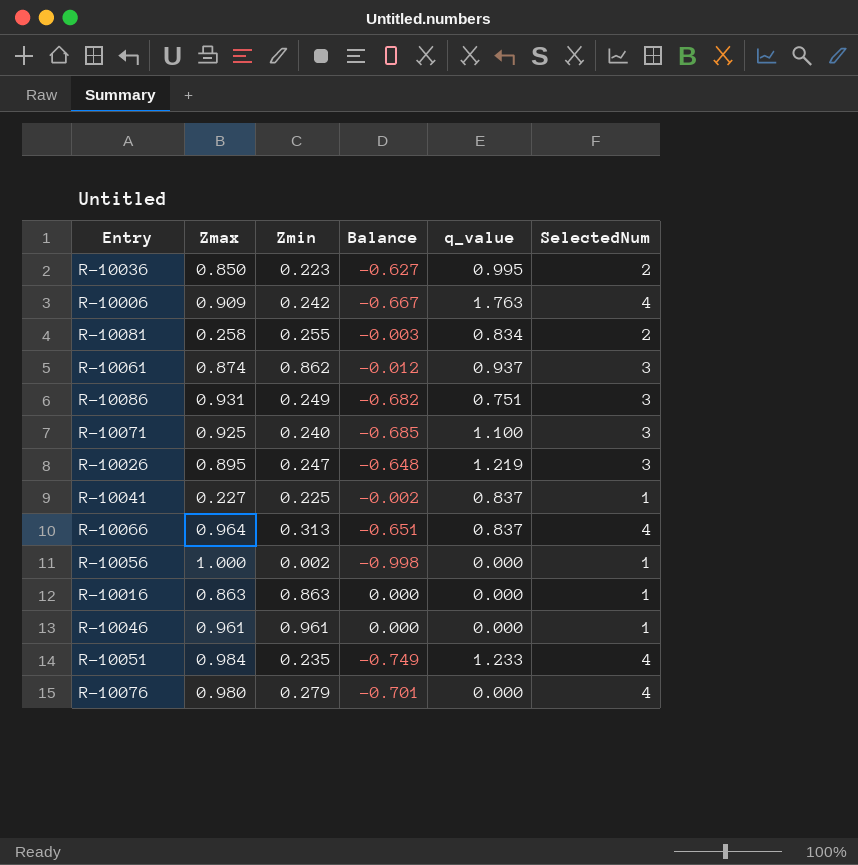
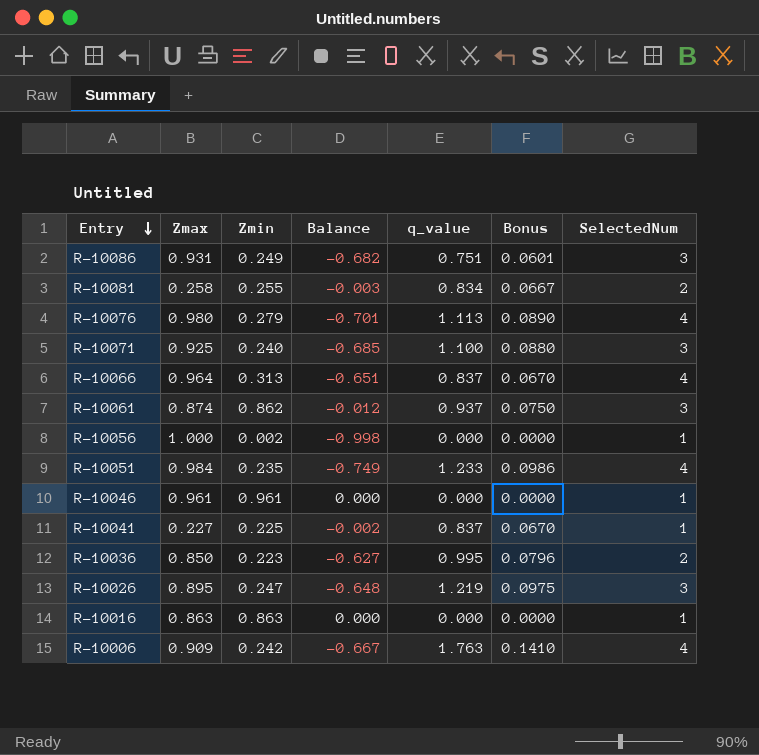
row order: none -> Entry descending
column Bonus | formula: none -> [q_value] * 0.08
R-10076 | q_value: 0.000 -> 1.113

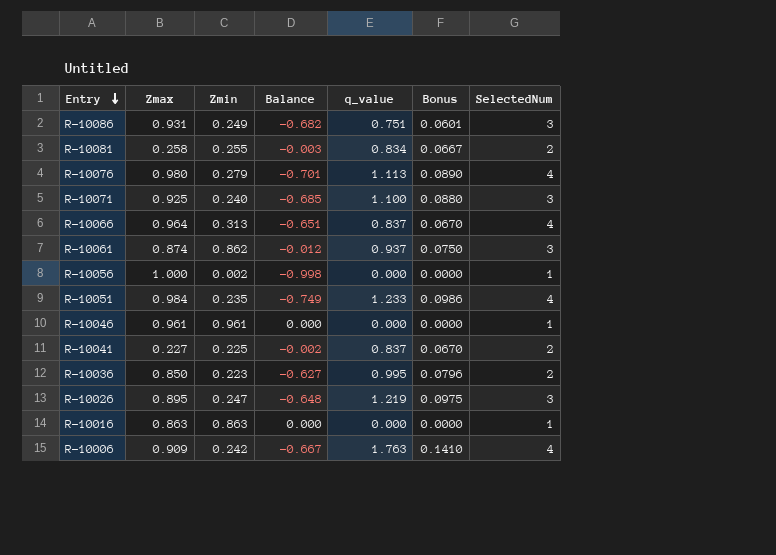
R-10041 | SelectedNum: 1 -> 2

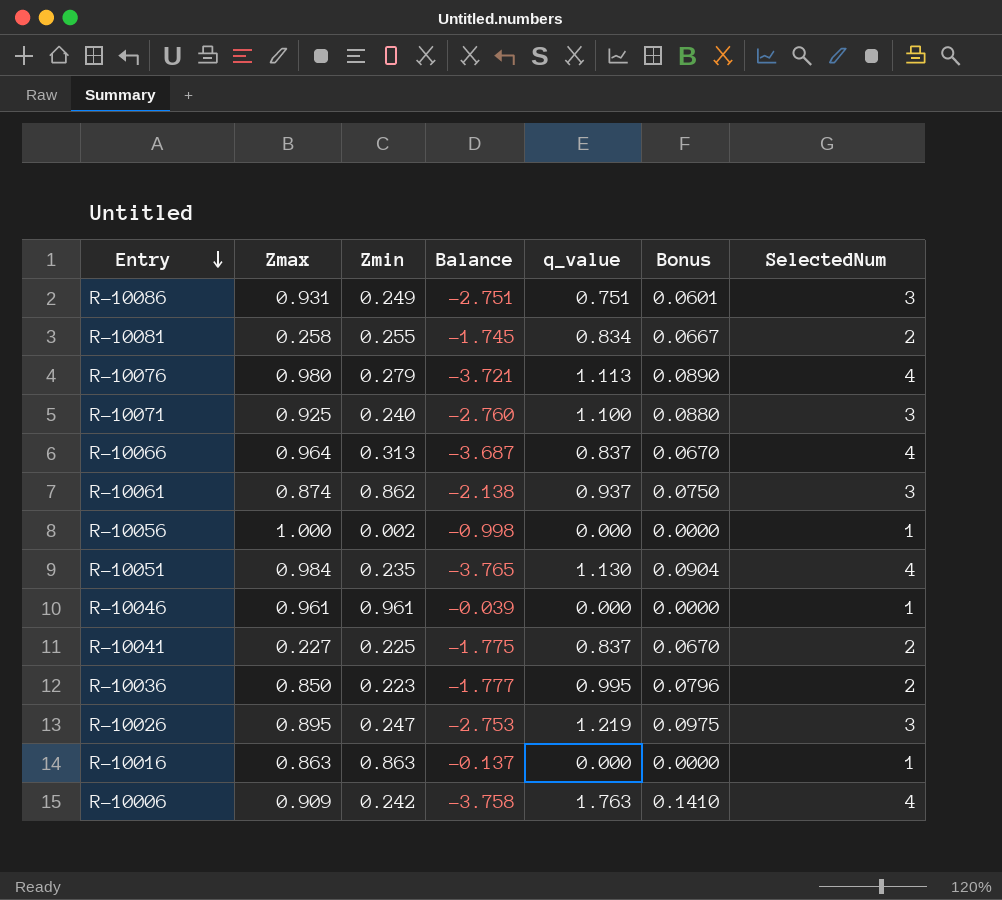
column Balance | formula: [Zmin] - [Zmax] -> [Zmin] - [SelectedNum]
R-10051 | q_value: 1.233 -> 1.130
R-10051 | Bonus: 0.0986 -> 0.0904

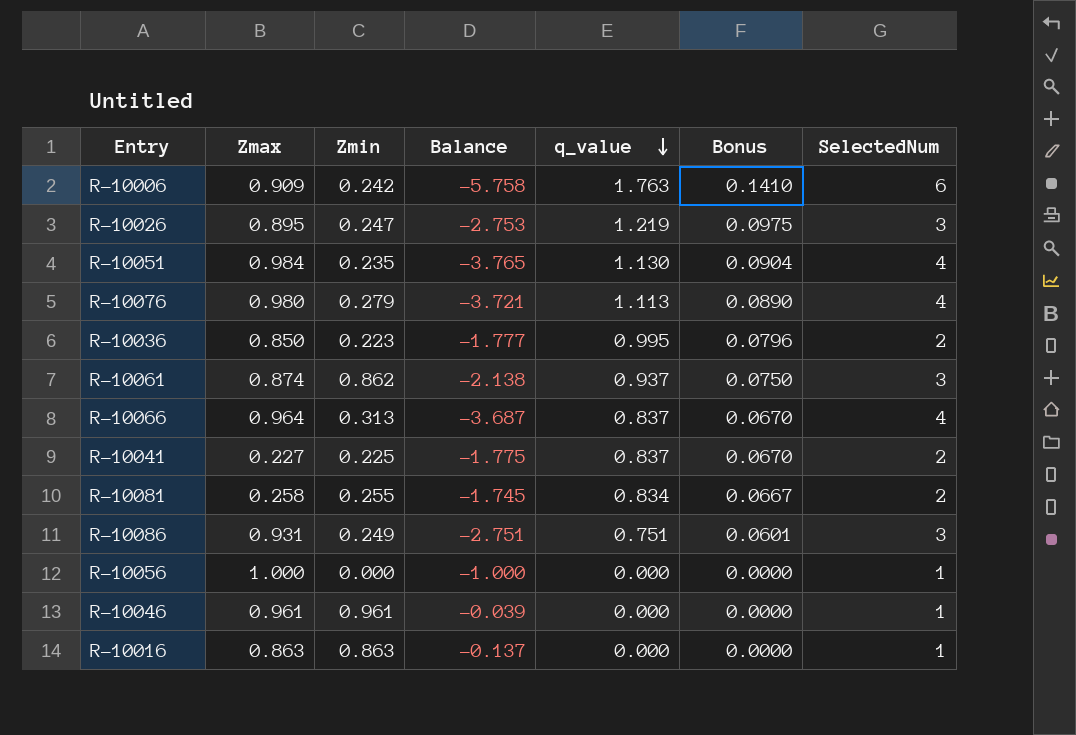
row order: Entry descending -> q_value descending
row R-10071: 0.925 | 0.240 | -2.760 | 1.100 | 0.0880 | 3 -> none
R-10006 | Balance: -3.758 -> -5.758
R-10006 | SelectedNum: 4 -> 6
R-10056 | Zmin: 0.002 -> 0.000
R-10056 | Balance: -0.998 -> -1.000

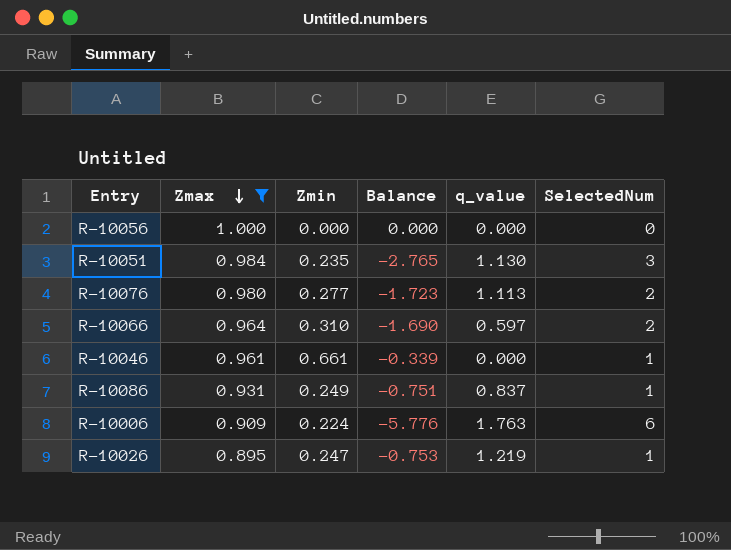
filter: none -> Zmax >= 0.895
row order: q_value descending -> Zmax descending
column Bonus | formula: [q_value] * 0.08 -> none
R-10056 | Balance: -1.000 -> 0.000
R-10056 | SelectedNum: 1 -> 0
R-10051 | Balance: -3.765 -> -2.765
R-10051 | SelectedNum: 4 -> 3
R-10076 | Zmin: 0.279 -> 0.277
R-10076 | Balance: -3.721 -> -1.723
R-10076 | SelectedNum: 4 -> 2
R-10066 | Zmin: 0.313 -> 0.310
R-10066 | Balance: -3.687 -> -1.690
R-10066 | q_value: 0.837 -> 0.597
R-10066 | SelectedNum: 4 -> 2
R-10046 | Zmin: 0.961 -> 0.661
R-10046 | Balance: -0.039 -> -0.339
R-10086 | Balance: -2.751 -> -0.751
R-10086 | q_value: 0.751 -> 0.837
R-10086 | SelectedNum: 3 -> 1
R-10006 | Zmin: 0.242 -> 0.224
R-10006 | Balance: -5.758 -> -5.776
R-10026 | Balance: -2.753 -> -0.753
R-10026 | SelectedNum: 3 -> 1

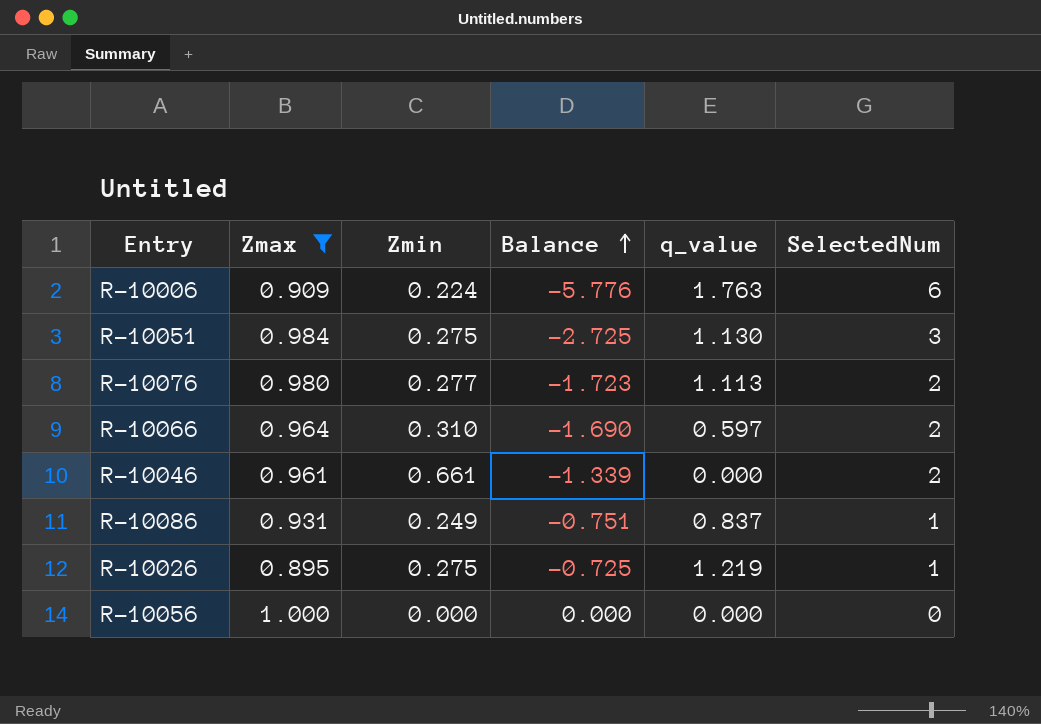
row order: Zmax descending -> Balance ascending
R-10051 | Zmin: 0.235 -> 0.275
R-10051 | Balance: -2.765 -> -2.725
R-10046 | Balance: -0.339 -> -1.339
R-10046 | SelectedNum: 1 -> 2
R-10026 | Zmin: 0.247 -> 0.275
R-10026 | Balance: -0.753 -> -0.725

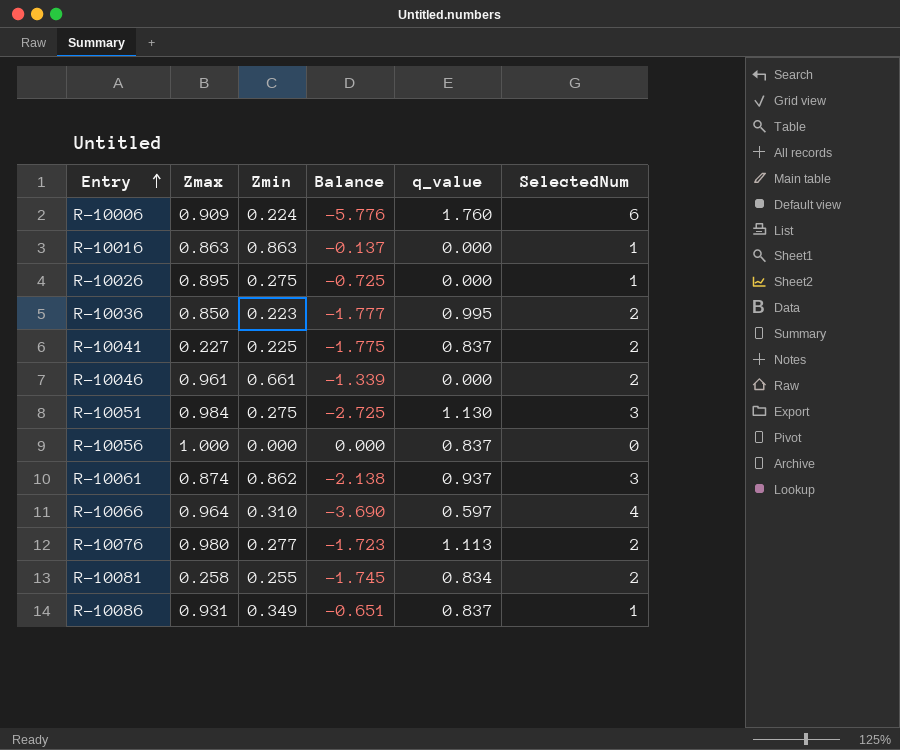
filter: Zmax >= 0.895 -> none
row order: Balance ascending -> Entry ascending
R-10006 | q_value: 1.763 -> 1.760
R-10026 | q_value: 1.219 -> 0.000
R-10056 | q_value: 0.000 -> 0.837
R-10066 | Balance: -1.690 -> -3.690
R-10066 | SelectedNum: 2 -> 4
R-10086 | Zmin: 0.249 -> 0.349
R-10086 | Balance: -0.751 -> -0.651

